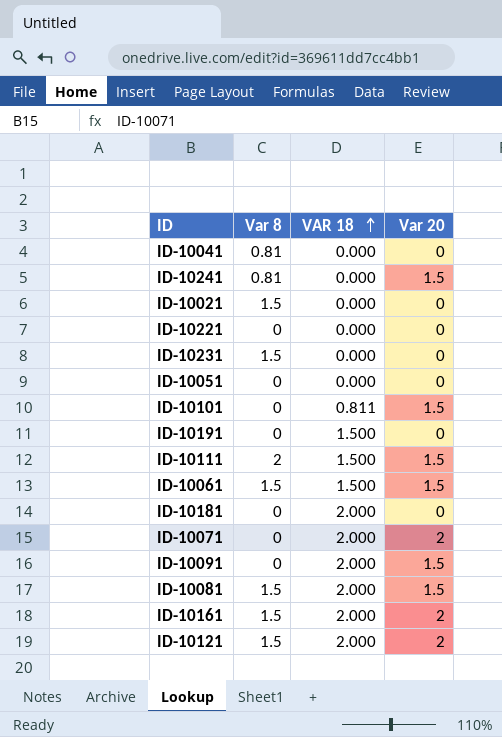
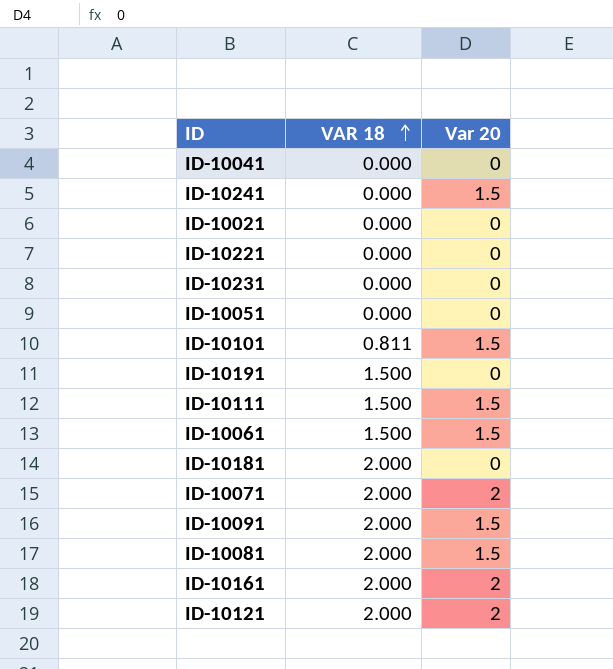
column Var 8 | position: 2 -> none

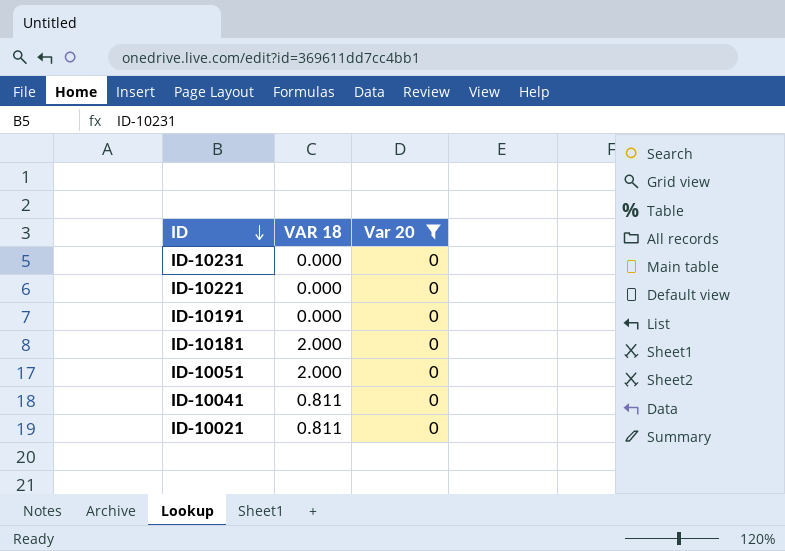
filter: none -> Var 20 = 0
row order: VAR 18 ascending -> ID descending
ID-10191 | VAR 18: 1.500 -> 0.000
ID-10051 | VAR 18: 0.000 -> 2.000
ID-10041 | VAR 18: 0.000 -> 0.811
ID-10021 | VAR 18: 0.000 -> 0.811

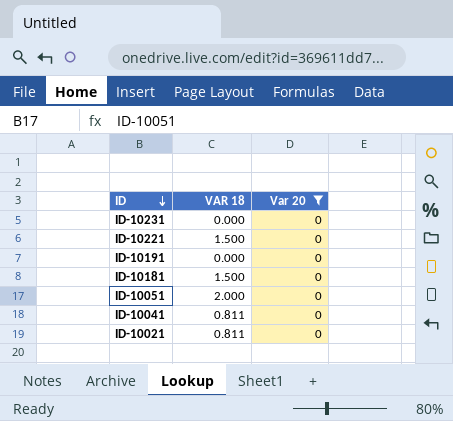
ID-10221 | VAR 18: 0.000 -> 1.500
ID-10181 | VAR 18: 2.000 -> 1.500

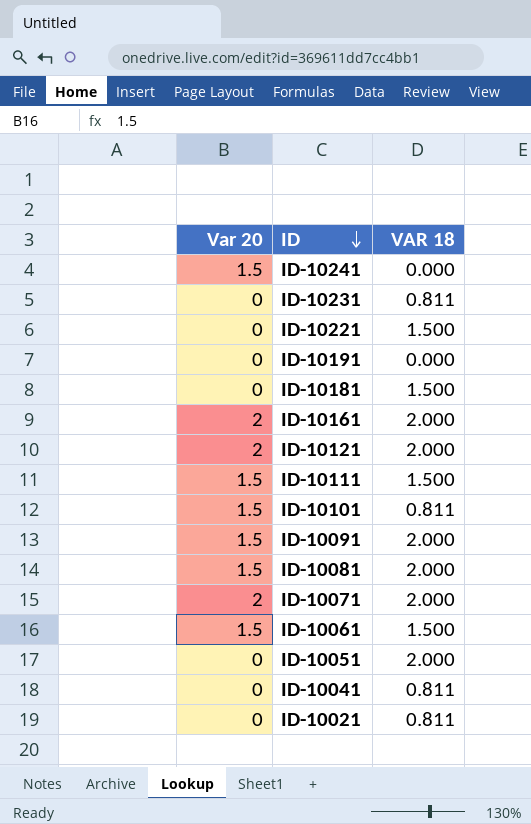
filter: Var 20 = 0 -> none
column Var 20 | position: 3 -> 1
ID-10231 | VAR 18: 0.000 -> 0.811

